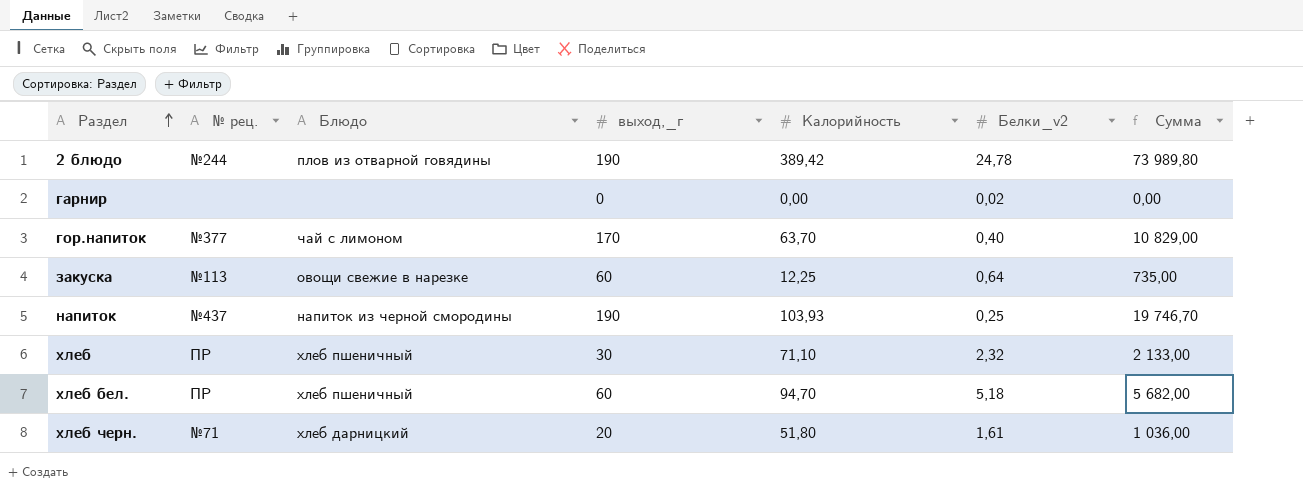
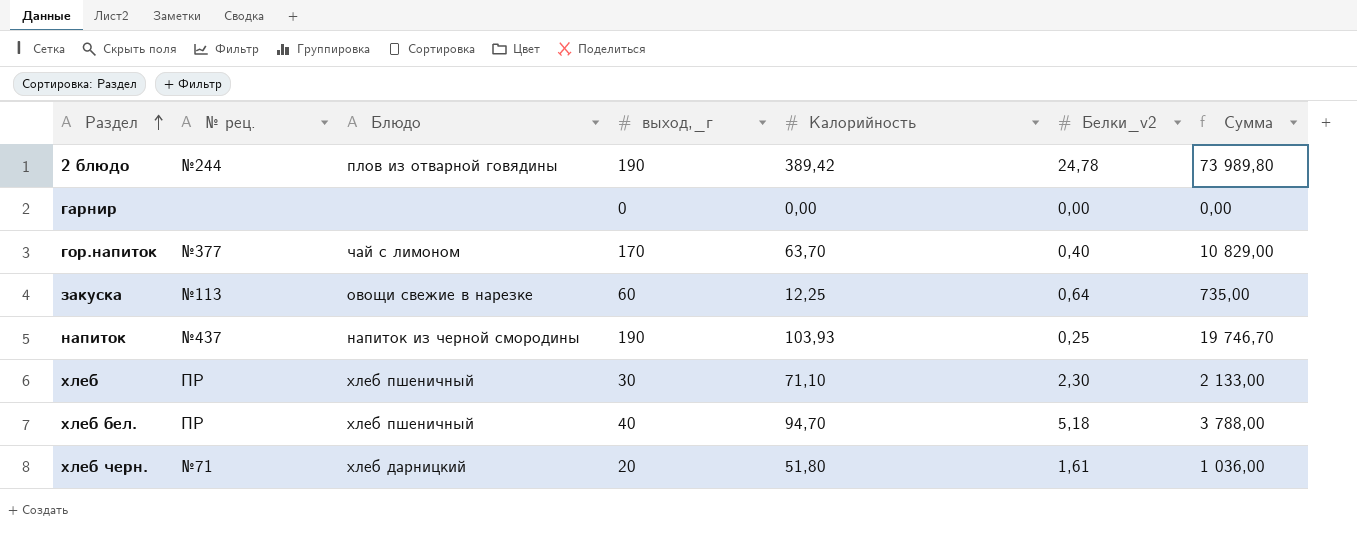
гарнир | Белки_v2: 0,02 -> 0,00
хлеб | Белки_v2: 2,32 -> 2,30
хлеб бел. | выход,_г: 60 -> 40
хлеб бел. | Сумма: 5 682,00 -> 3 788,00

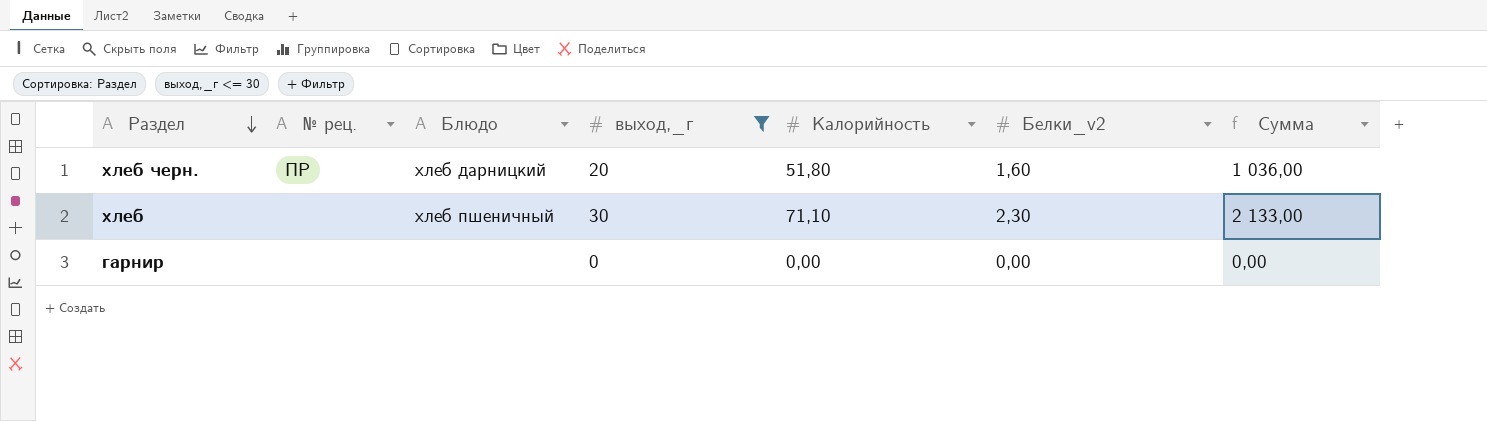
filter: none -> выход,_г <= 30
row order: Раздел ascending -> Раздел descending
хлеб черн. | № рец.: №71 -> ПР
хлеб черн. | Белки_v2: 1,61 -> 1,60
хлеб | № рец.: ПР -> none

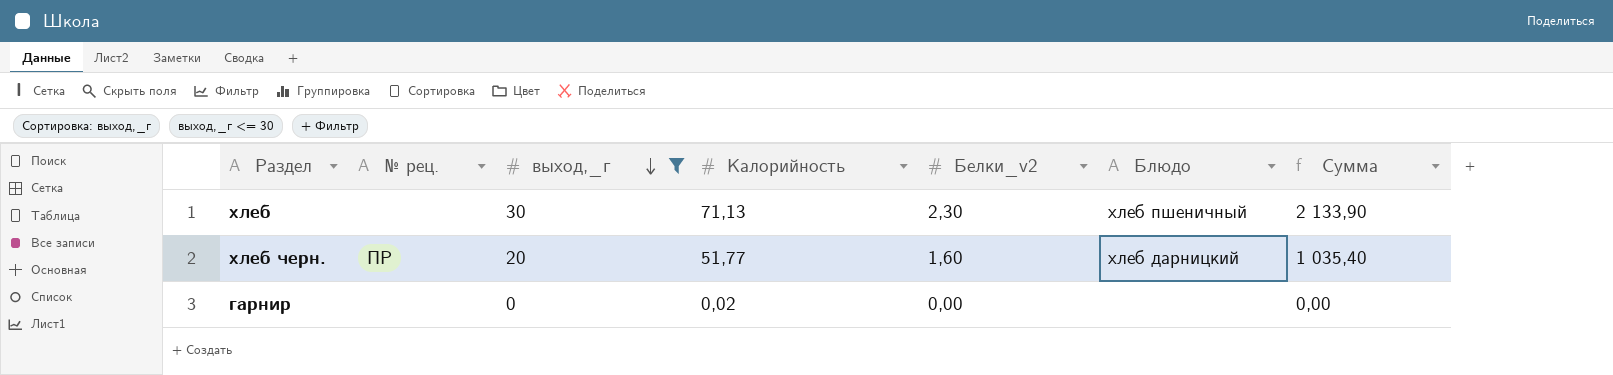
row order: Раздел descending -> выход,_г descending
column Блюдо | position: 3 -> 6
хлеб | Калорийность: 71,10 -> 71,13
хлеб | Сумма: 2 133,00 -> 2 133,90
хлеб черн. | Калорийность: 51,80 -> 51,77
хлеб черн. | Сумма: 1 036,00 -> 1 035,40
гарнир | Калорийность: 0,00 -> 0,02

